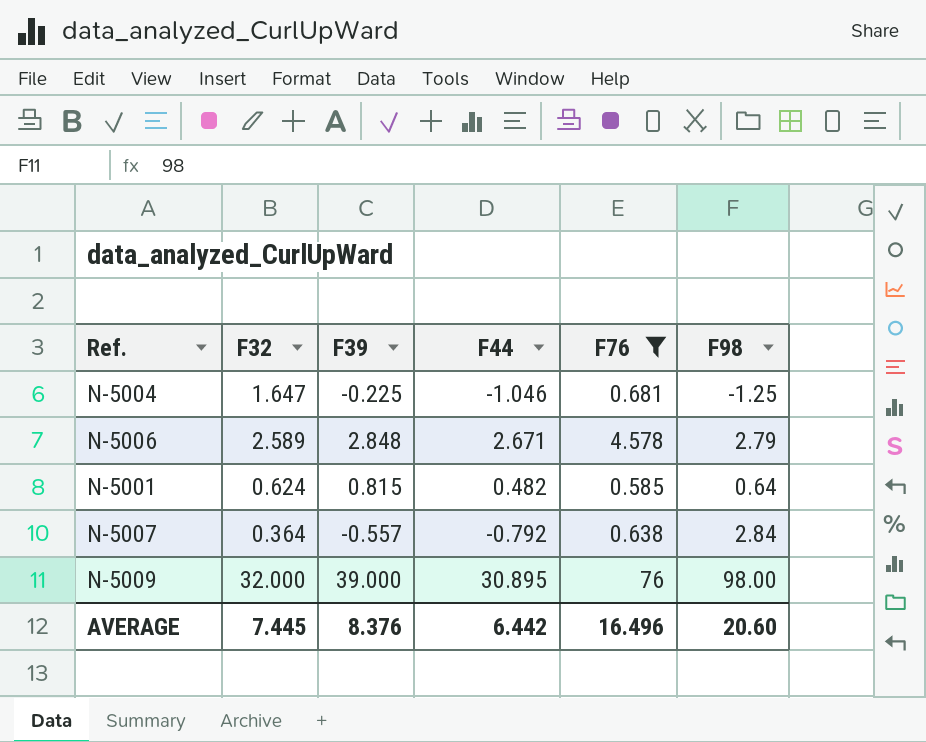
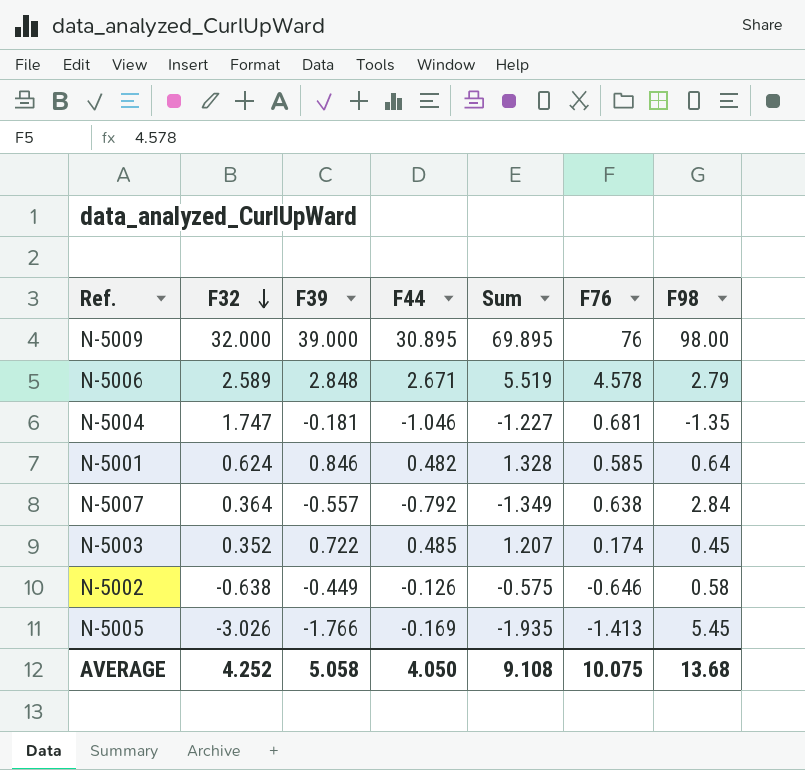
filter: F76 >= 0.585 -> none
row order: none -> F32 descending
column Sum | formula: none -> [F39] + [F44]
N-5004 | F32: 1.647 -> 1.747
N-5004 | F39: -0.225 -> -0.181
N-5004 | F98: -1.25 -> -1.35
N-5001 | F39: 0.815 -> 0.846
AVERAGE | F32: 7.445 -> 4.252
AVERAGE | F39: 8.376 -> 5.058
AVERAGE | F44: 6.442 -> 4.050
AVERAGE | F76: 16.496 -> 10.075
AVERAGE | F98: 20.60 -> 13.68

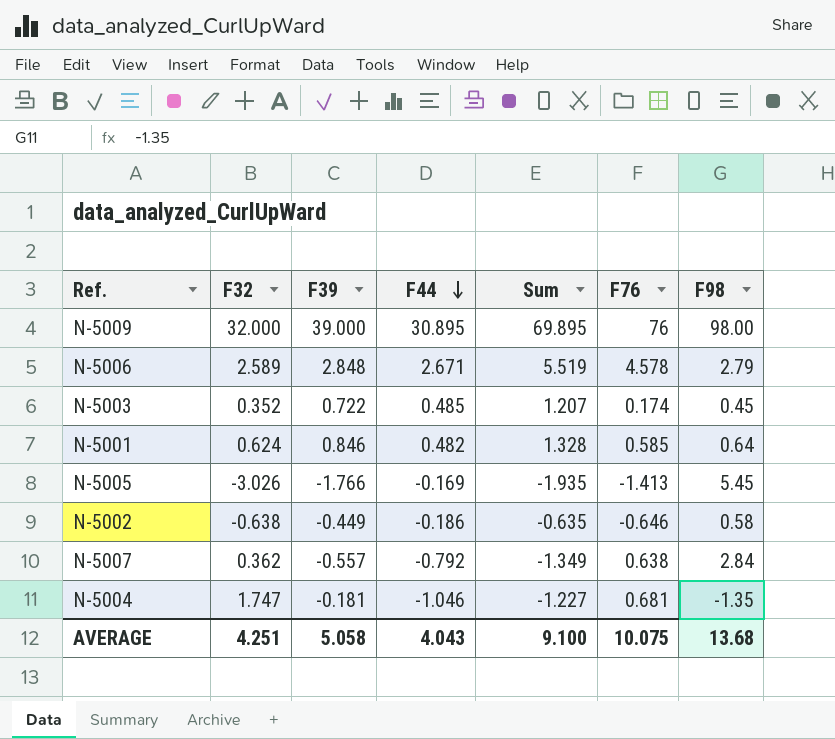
row order: F32 descending -> F44 descending
N-5002 | F44: -0.126 -> -0.186
N-5002 | Sum: -0.575 -> -0.635
N-5007 | F32: 0.364 -> 0.362
AVERAGE | F32: 4.252 -> 4.251
AVERAGE | F44: 4.050 -> 4.043
AVERAGE | Sum: 9.108 -> 9.100

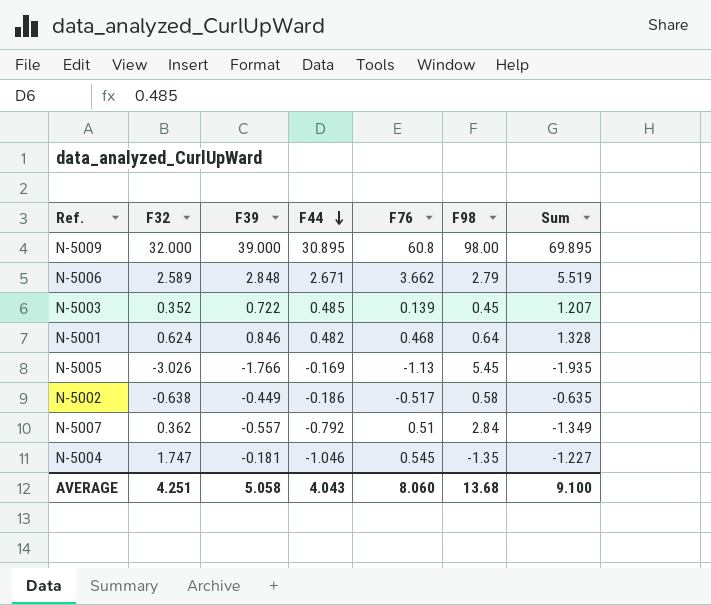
column Sum | position: 5 -> 7
N-5009 | F76: 76 -> 60.8
N-5006 | F76: 4.578 -> 3.662
N-5003 | F76: 0.174 -> 0.139
N-5001 | F76: 0.585 -> 0.468
N-5005 | F76: -1.413 -> -1.13
N-5002 | F76: -0.646 -> -0.517
N-5007 | F76: 0.638 -> 0.51
N-5004 | F76: 0.681 -> 0.545
AVERAGE | F76: 10.075 -> 8.060

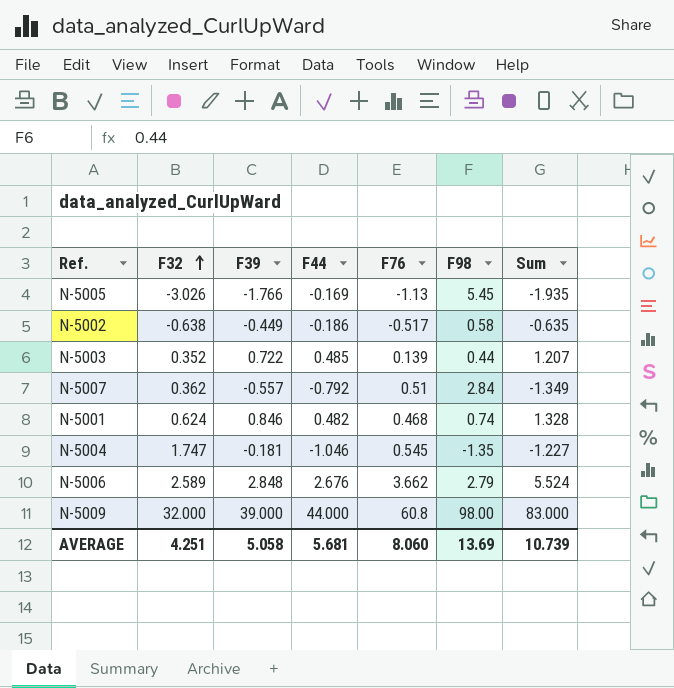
row order: F44 descending -> F32 ascending
N-5003 | F98: 0.45 -> 0.44
N-5001 | F98: 0.64 -> 0.74
N-5006 | F44: 2.671 -> 2.676
N-5006 | Sum: 5.519 -> 5.524
N-5009 | F44: 30.895 -> 44.000
N-5009 | Sum: 69.895 -> 83.000
AVERAGE | F44: 4.043 -> 5.681
AVERAGE | F98: 13.68 -> 13.69
AVERAGE | Sum: 9.100 -> 10.739

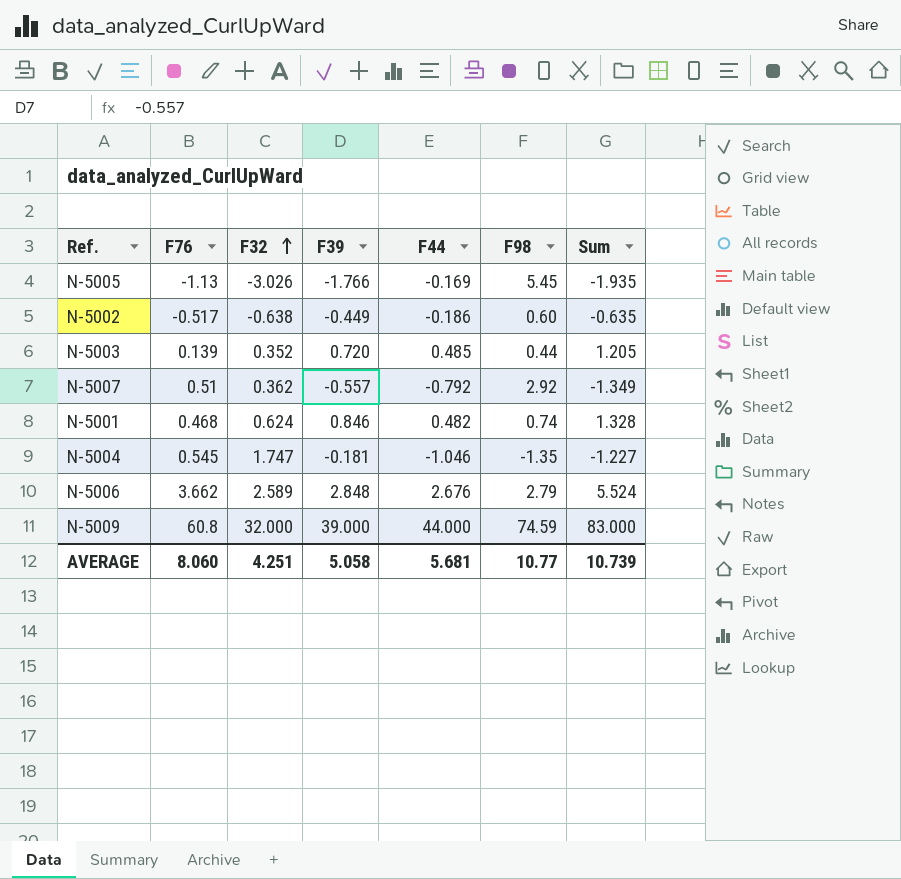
column F76 | position: 5 -> 2
N-5002 | F98: 0.58 -> 0.60
N-5003 | F39: 0.722 -> 0.720
N-5003 | Sum: 1.207 -> 1.205
N-5007 | F98: 2.84 -> 2.92
N-5009 | F98: 98.00 -> 74.59
AVERAGE | F98: 13.69 -> 10.77

